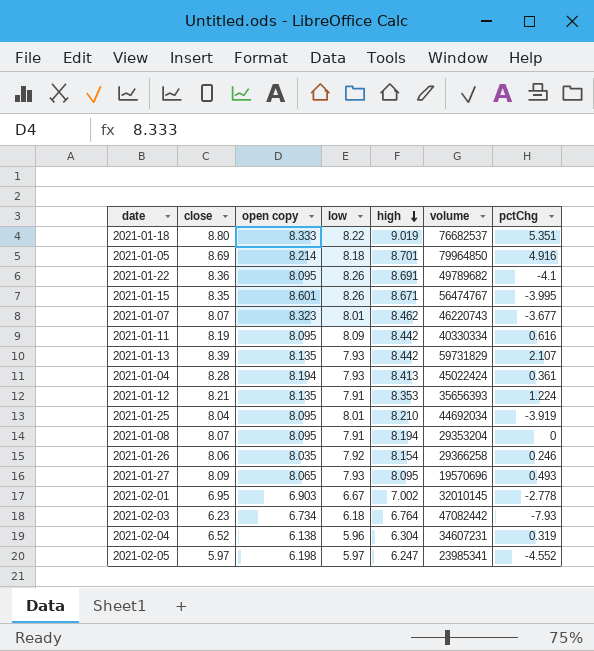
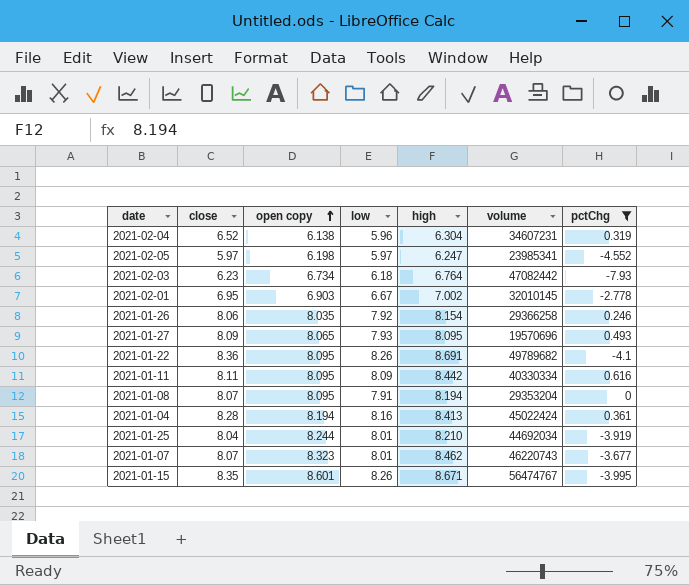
filter: none -> pctChg <= 0.616
row order: high descending -> open copy ascending
2021-01-11 | close: 8.19 -> 8.11
2021-01-04 | low: 7.93 -> 8.16
2021-01-25 | open copy: 8.095 -> 8.244

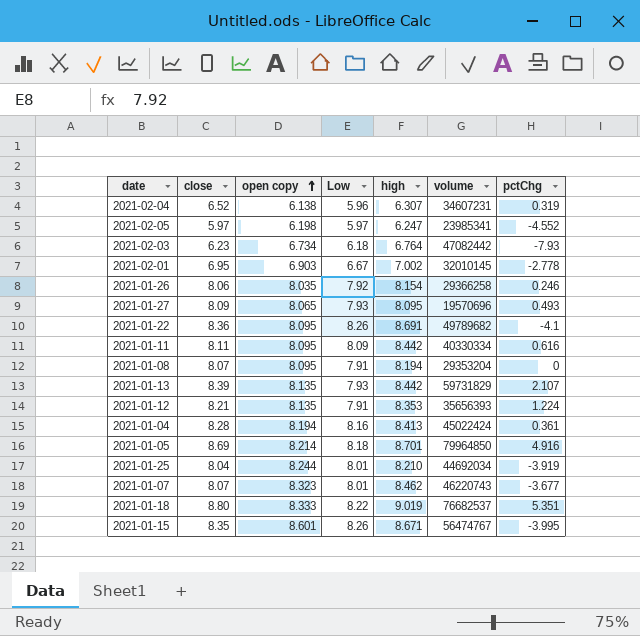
filter: pctChg <= 0.616 -> none
column name: low -> Low
2021-02-04 | high: 6.304 -> 6.307

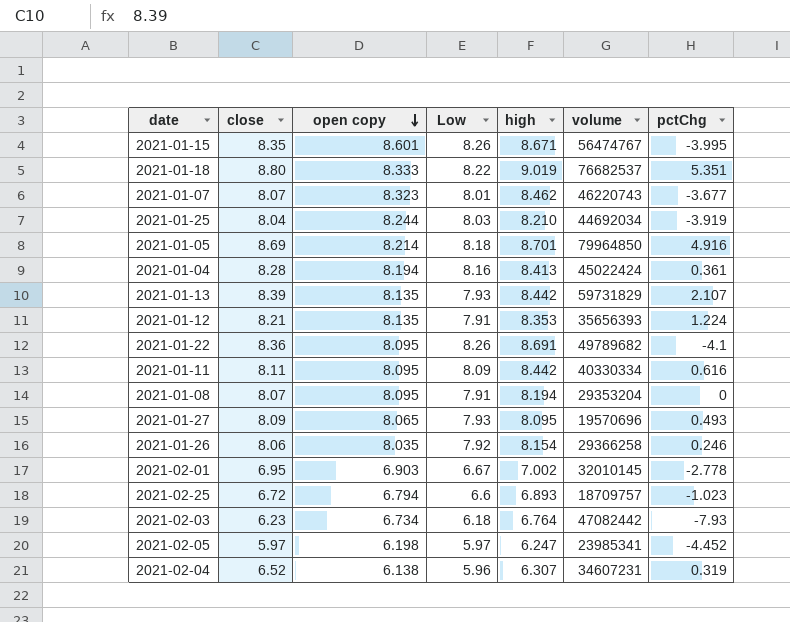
row order: open copy ascending -> open copy descending
2021-01-25 | Low: 8.01 -> 8.03
row 2021-02-25: none -> 6.72 | 6.794 | 6.6 | 6.893 | 18709757 | -1.023
2021-02-05 | pctChg: -4.552 -> -4.452

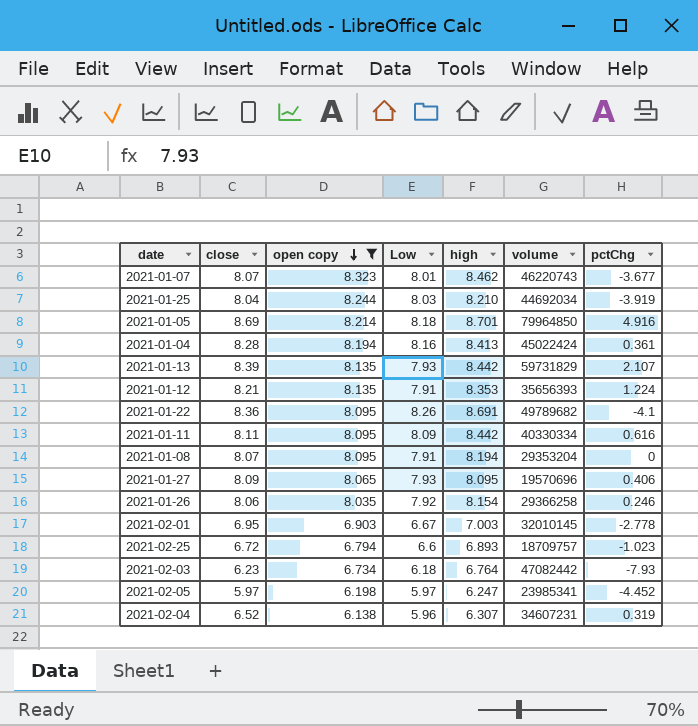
filter: none -> open copy <= 8.323
2021-01-27 | pctChg: 0.493 -> 0.406
2021-02-01 | high: 7.002 -> 7.003

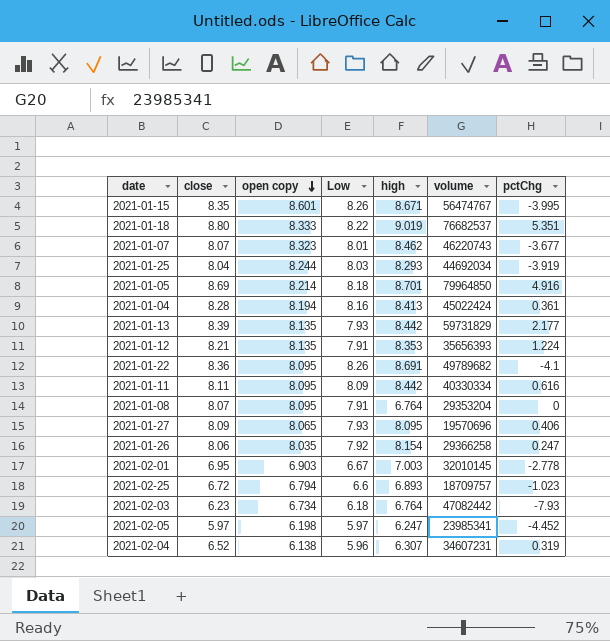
filter: open copy <= 8.323 -> none
2021-01-25 | high: 8.210 -> 8.293
2021-01-13 | pctChg: 2.107 -> 2.177
2021-01-08 | high: 8.194 -> 6.764
2021-01-26 | pctChg: 0.246 -> 0.247

